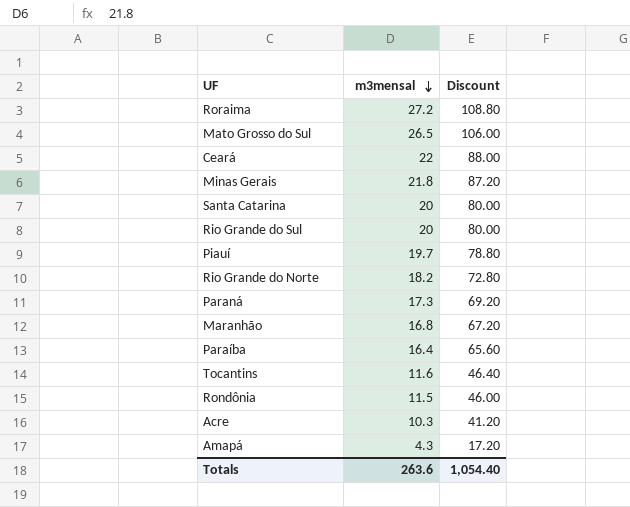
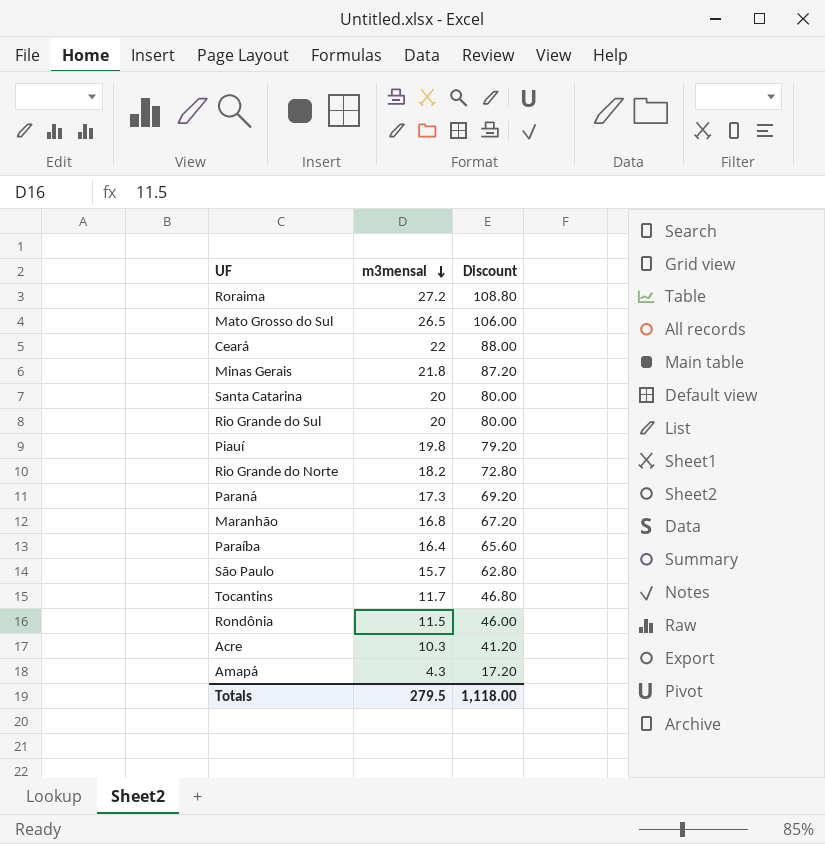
Piauí | m3mensal: 19.7 -> 19.8
Piauí | Discount: 78.80 -> 79.20
row São Paulo: none -> 15.7 | 62.80
Tocantins | m3mensal: 11.6 -> 11.7
Tocantins | Discount: 46.40 -> 46.80
Totals | m3mensal: 263.6 -> 279.5
Totals | Discount: 1,054.40 -> 1,118.00

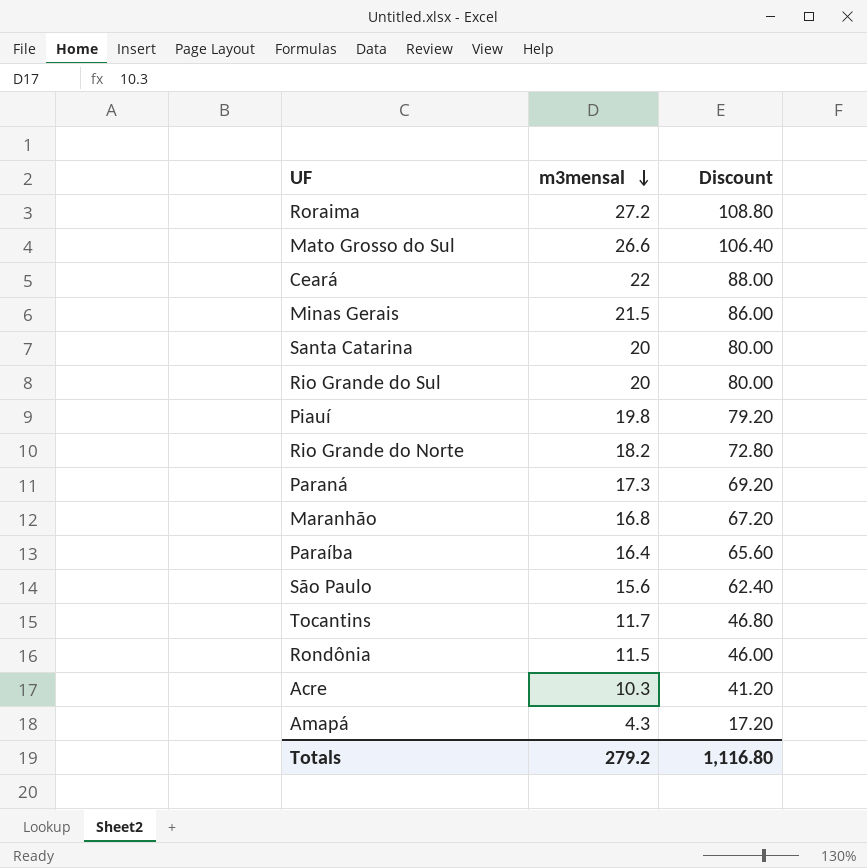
Mato Grosso do Sul | m3mensal: 26.5 -> 26.6
Mato Grosso do Sul | Discount: 106.00 -> 106.40
Minas Gerais | m3mensal: 21.8 -> 21.5
Minas Gerais | Discount: 87.20 -> 86.00
São Paulo | m3mensal: 15.7 -> 15.6
São Paulo | Discount: 62.80 -> 62.40
Totals | m3mensal: 279.5 -> 279.2
Totals | Discount: 1,118.00 -> 1,116.80

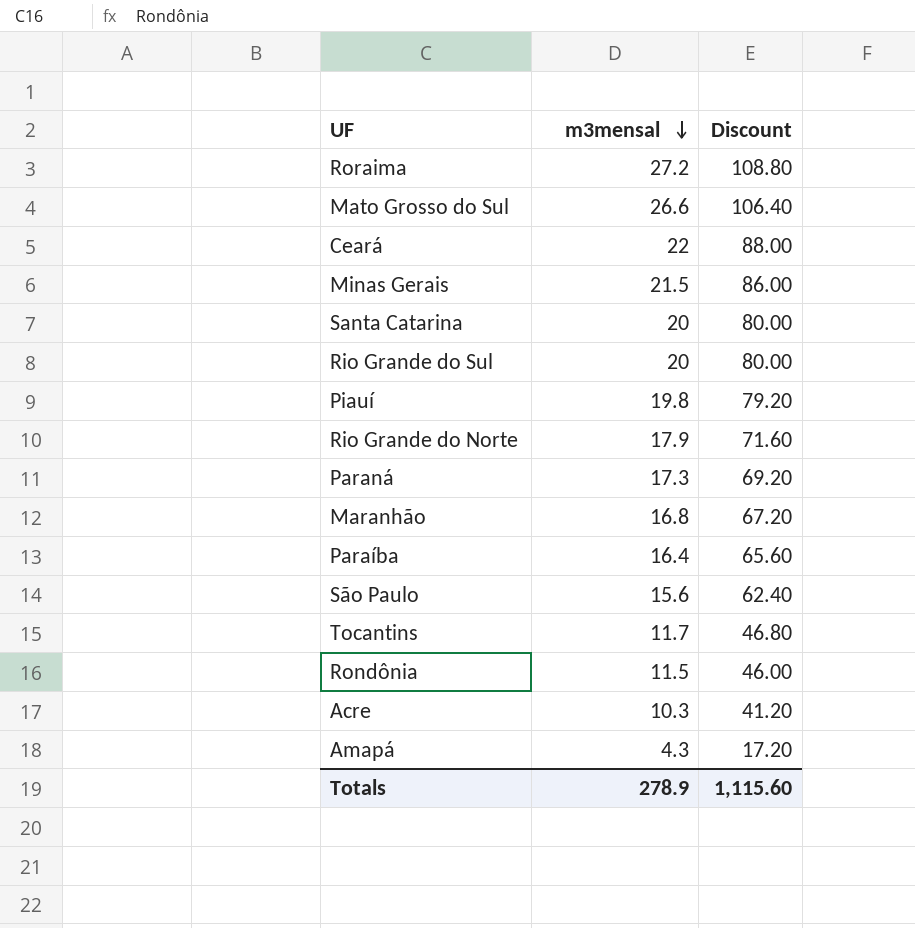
Rio Grande do Norte | m3mensal: 18.2 -> 17.9
Rio Grande do Norte | Discount: 72.80 -> 71.60
Totals | m3mensal: 279.2 -> 278.9
Totals | Discount: 1,116.80 -> 1,115.60

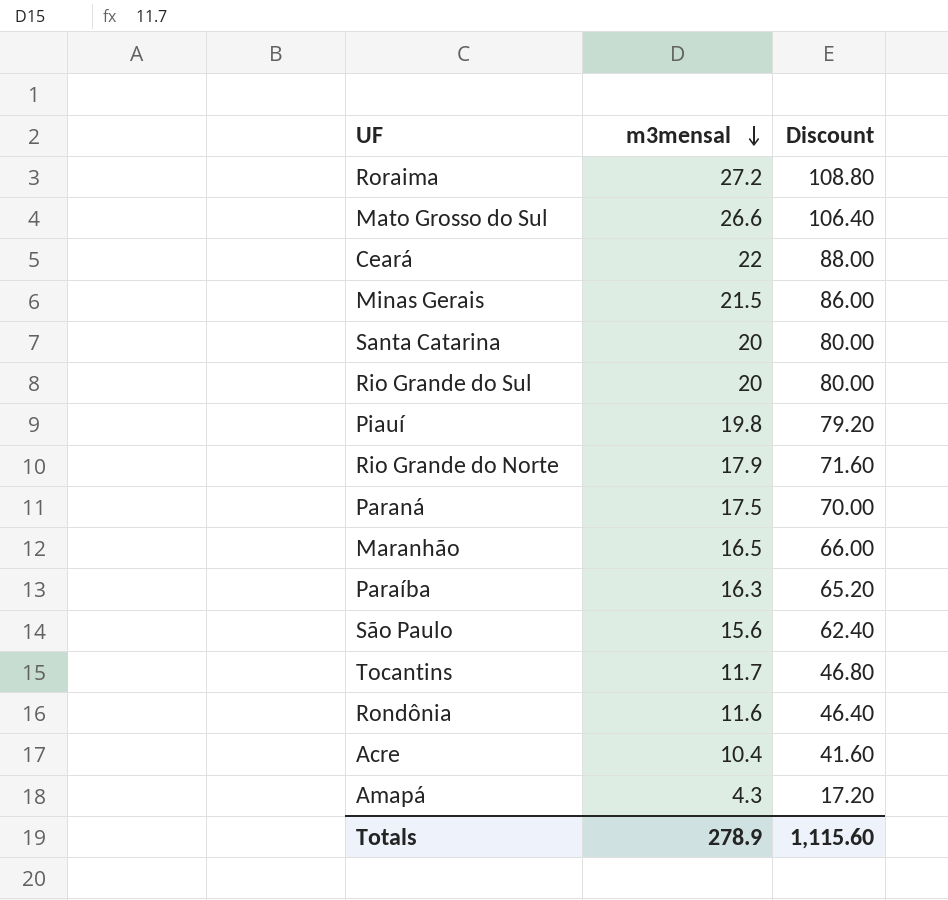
Paraná | m3mensal: 17.3 -> 17.5
Paraná | Discount: 69.20 -> 70.00
Maranhão | m3mensal: 16.8 -> 16.5
Maranhão | Discount: 67.20 -> 66.00
Paraíba | m3mensal: 16.4 -> 16.3
Paraíba | Discount: 65.60 -> 65.20
Rondônia | m3mensal: 11.5 -> 11.6
Rondônia | Discount: 46.00 -> 46.40
Acre | m3mensal: 10.3 -> 10.4
Acre | Discount: 41.20 -> 41.60

